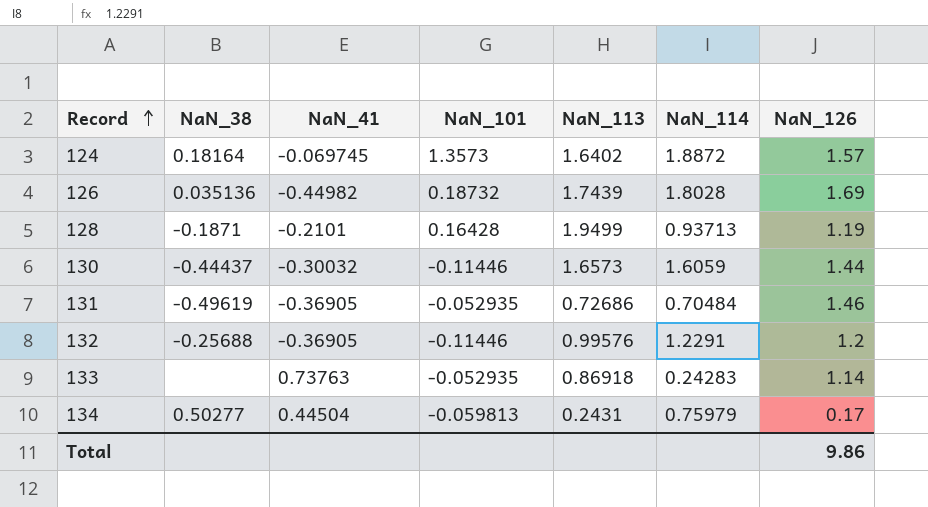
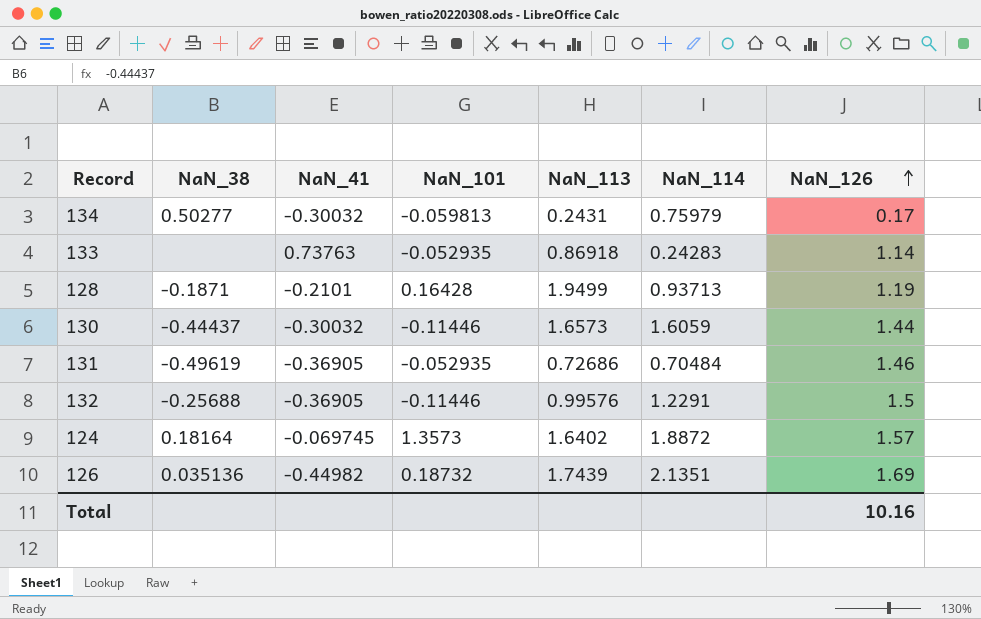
row order: Record ascending -> NaN_126 ascending
134 | NaN_41: 0.44504 -> -0.30032
132 | NaN_126: 1.2 -> 1.5
126 | NaN_114: 1.8028 -> 2.1351
Total | NaN_126: 9.86 -> 10.16

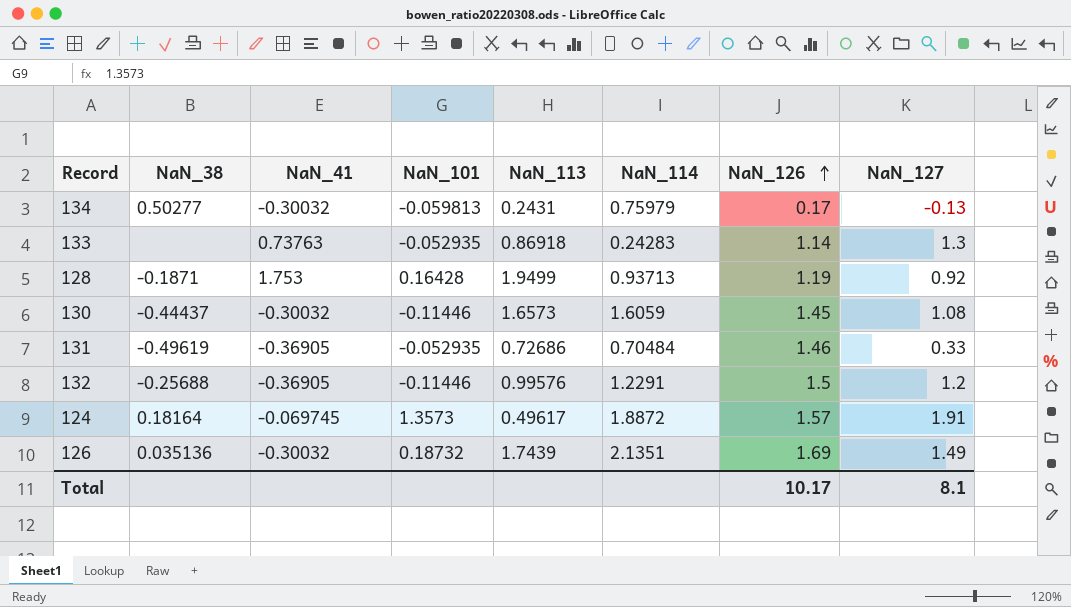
column NaN_127 | position: none -> 8
128 | NaN_41: -0.2101 -> 1.753
130 | NaN_126: 1.44 -> 1.45
124 | NaN_113: 1.6402 -> 0.49617
126 | NaN_41: -0.44982 -> -0.30032
Total | NaN_126: 10.16 -> 10.17

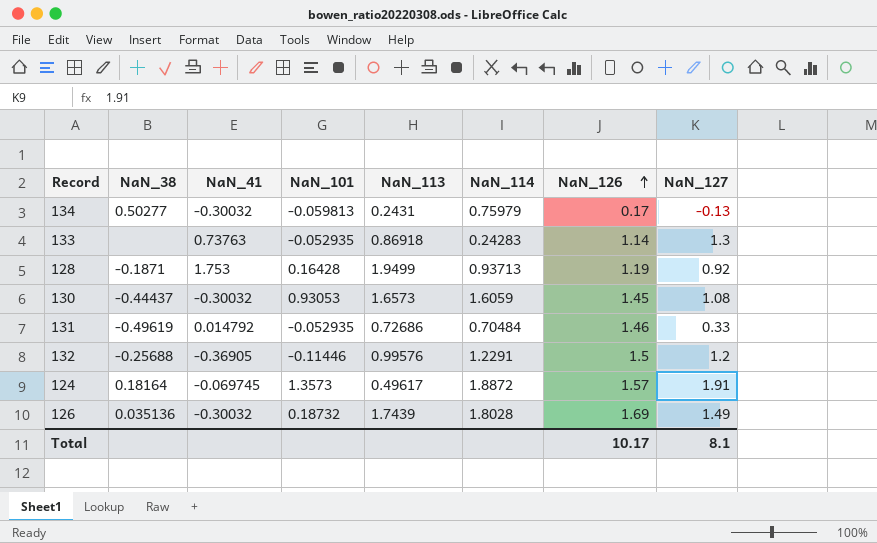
130 | NaN_101: -0.11446 -> 0.93053
131 | NaN_41: -0.36905 -> 0.014792
126 | NaN_114: 2.1351 -> 1.8028

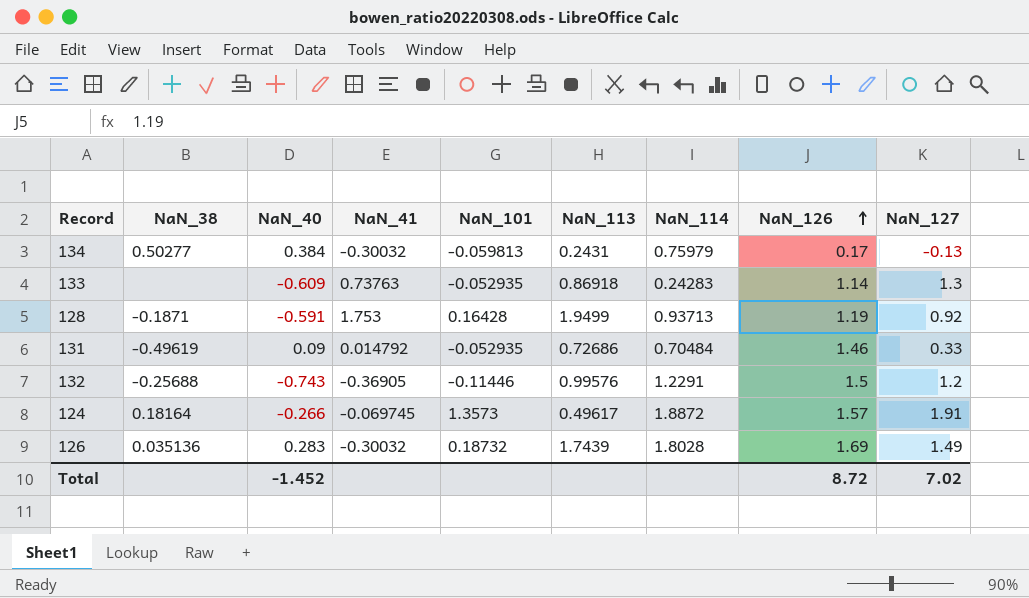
column NaN_40 | position: none -> 3
row 130: -0.44437 | -0.30032 | 0.93053 | 1.6573 | 1.6059 | 1.45 | 1.08 -> none
Total | NaN_126: 10.17 -> 8.72
Total | NaN_127: 8.1 -> 7.02

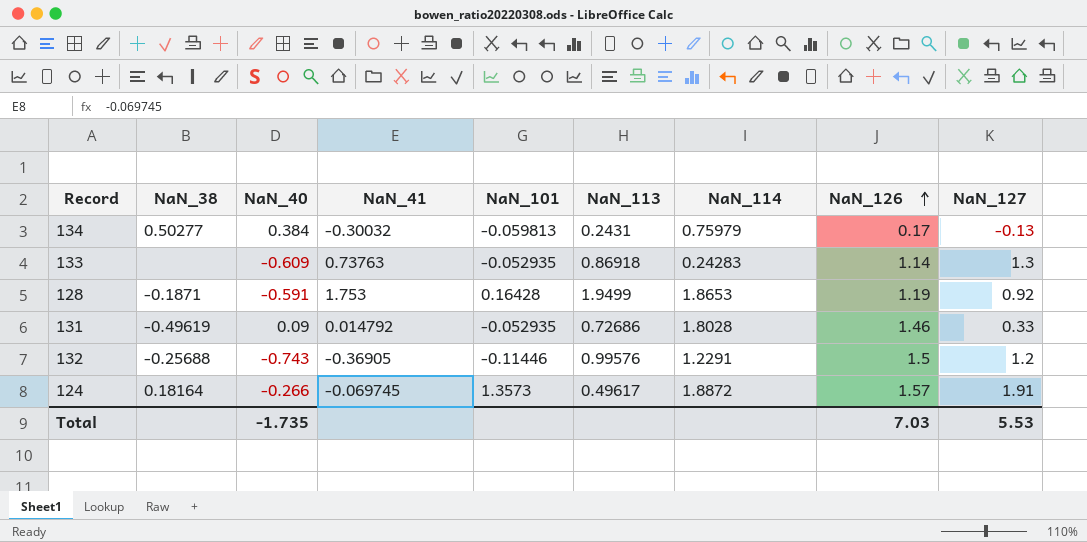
row 126: 0.035136 | 0.283 | -0.30032 | 0.18732 | 1.7439 | 1.8028 | 1.69 | 1.49 -> none
128 | NaN_114: 0.93713 -> 1.8653
131 | NaN_114: 0.70484 -> 1.8028
Total | NaN_40: -1.452 -> -1.735
Total | NaN_126: 8.72 -> 7.03
Total | NaN_127: 7.02 -> 5.53

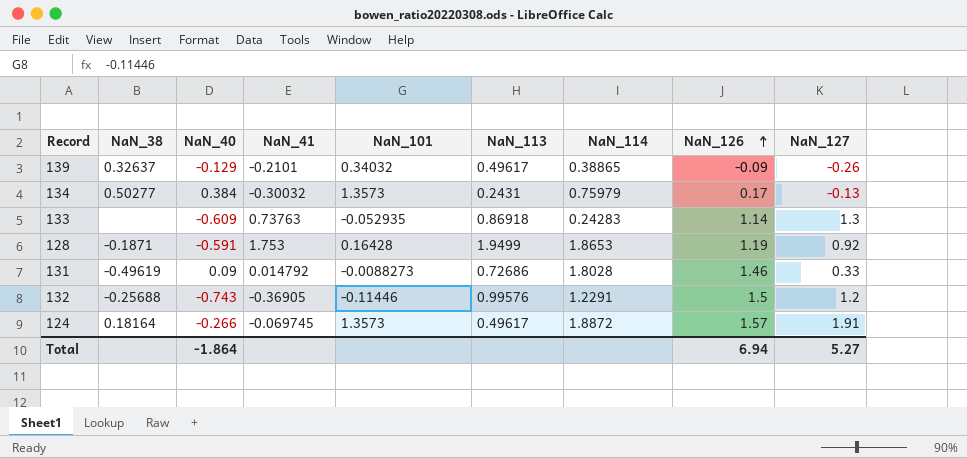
row 139: none -> 0.32637 | -0.129 | -0.2101 | 0.34032 | 0.49617 | 0.38865 | -0.09 | -0.26
134 | NaN_101: -0.059813 -> 1.3573
131 | NaN_101: -0.052935 -> -0.0088273
Total | NaN_40: -1.735 -> -1.864
Total | NaN_126: 7.03 -> 6.94
Total | NaN_127: 5.53 -> 5.27

